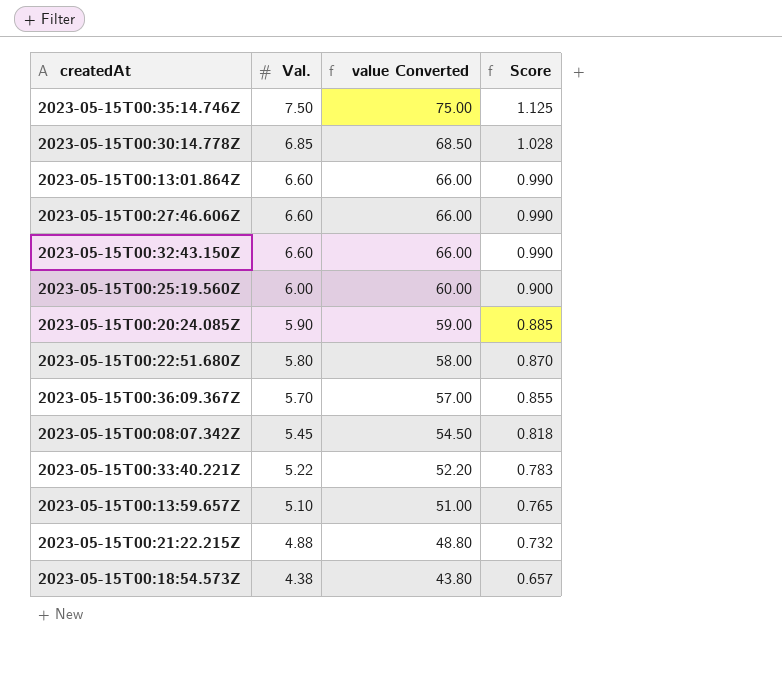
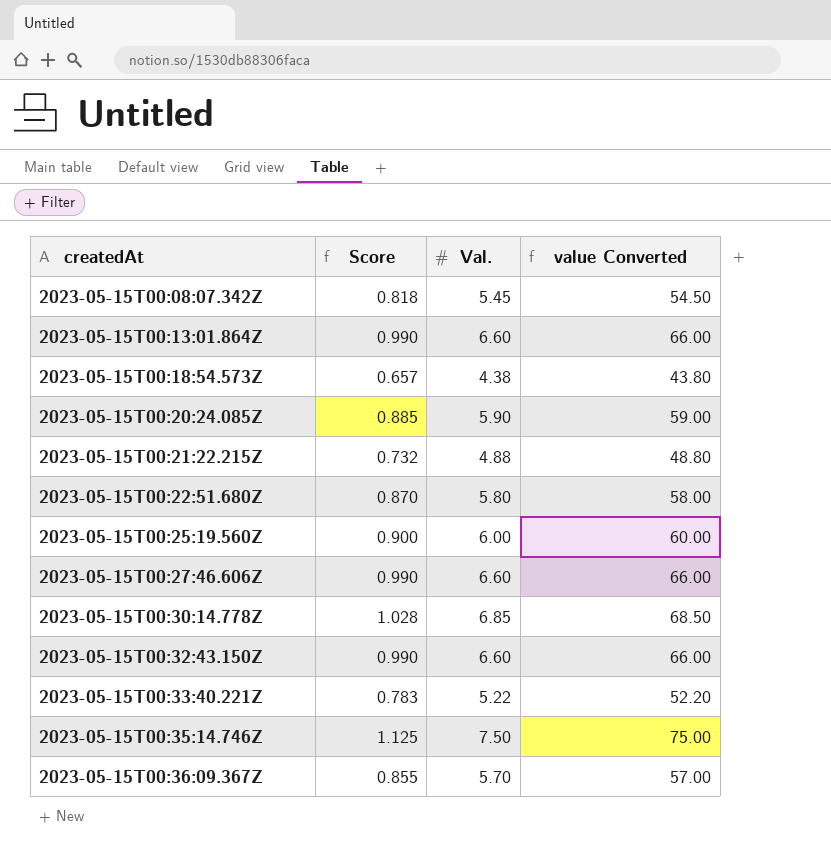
row order: Val. descending -> createdAt ascending
column Score | position: 4 -> 2
row 2023-05-15T00:13:59.657Z: 5.10 | 51.00 | 0.765 -> none

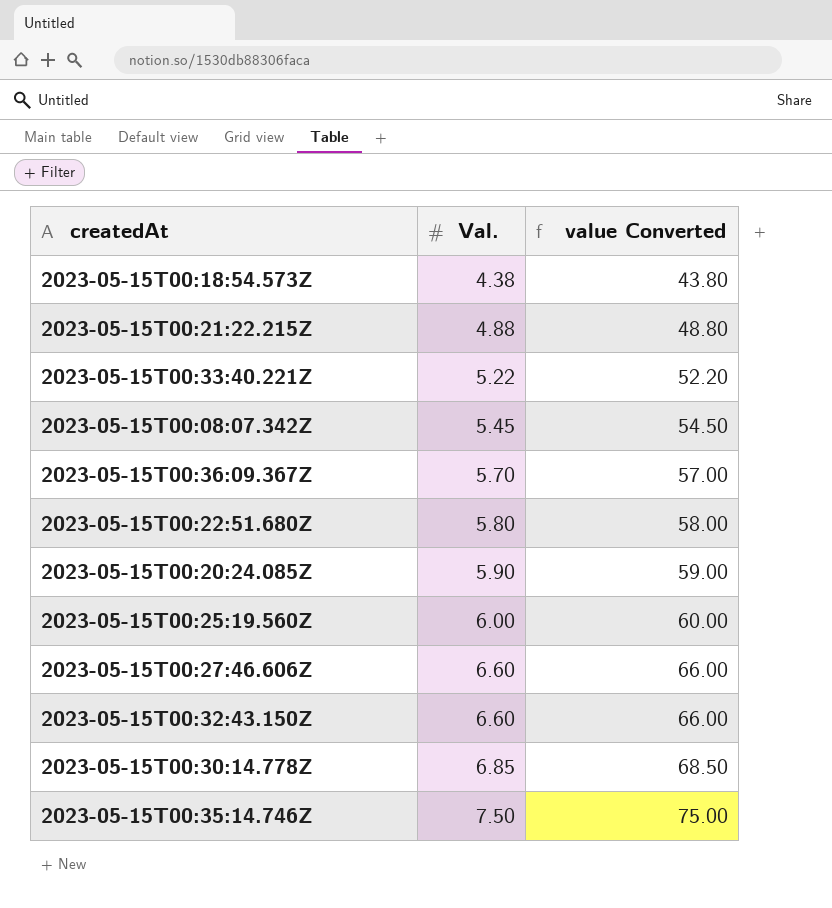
row order: createdAt ascending -> Val. ascending
column Score | formula: [Val.] * 0.15 -> none
row 2023-05-15T00:13:01.864Z: 0.990 | 6.60 | 66.00 -> none

